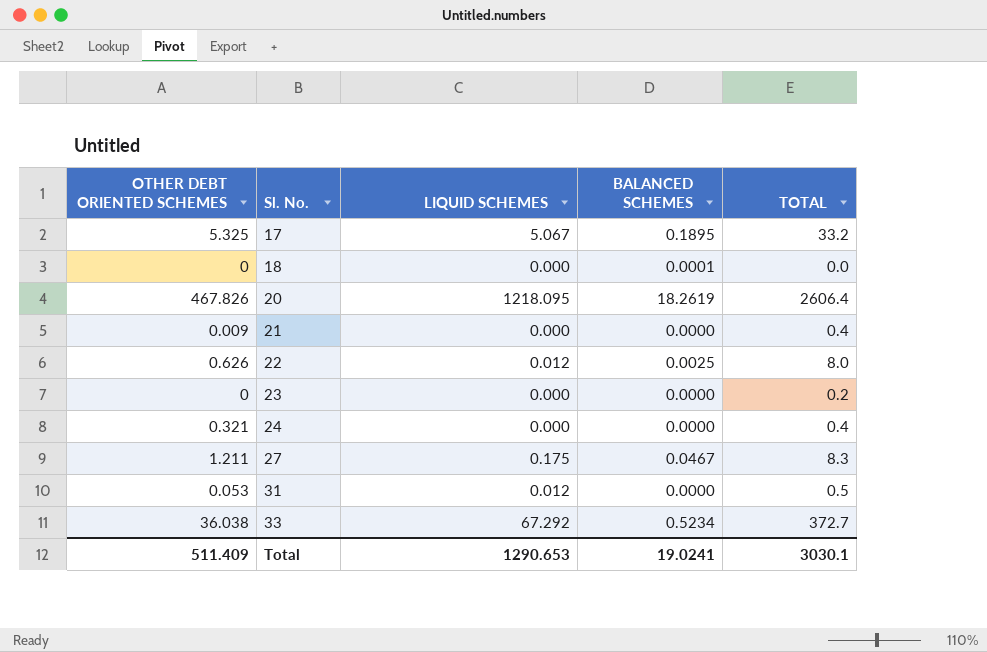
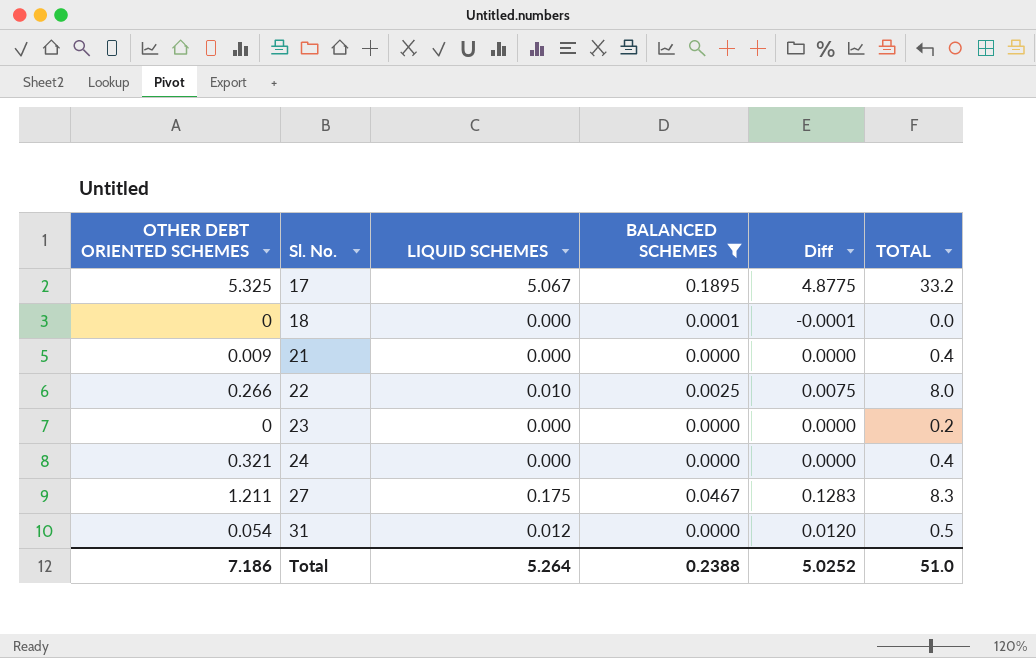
filter: none -> BALANCED SCHEMES <= 0.1895
column Diff | formula: none -> [LIQUID SCHEMES] - [BALANCED SCHEMES]
22 | OTHER DEBT ORIENTED SCHEMES: 0.626 -> 0.266
22 | LIQUID SCHEMES: 0.012 -> 0.010
31 | OTHER DEBT ORIENTED SCHEMES: 0.053 -> 0.054
Total | OTHER DEBT ORIENTED SCHEMES: 511.409 -> 7.186
Total | LIQUID SCHEMES: 1290.653 -> 5.264
Total | BALANCED SCHEMES: 19.0241 -> 0.2388
Total | TOTAL: 3030.1 -> 51.0

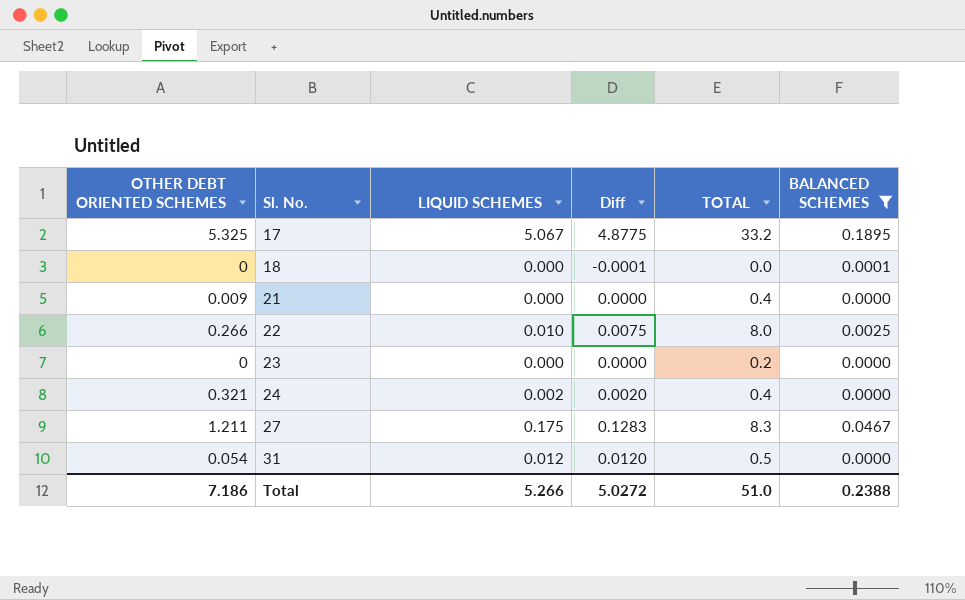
column BALANCED SCHEMES | position: 4 -> 6
24 | LIQUID SCHEMES: 0.000 -> 0.002
24 | Diff: 0.0000 -> 0.0020
Total | LIQUID SCHEMES: 5.264 -> 5.266
Total | Diff: 5.0252 -> 5.0272

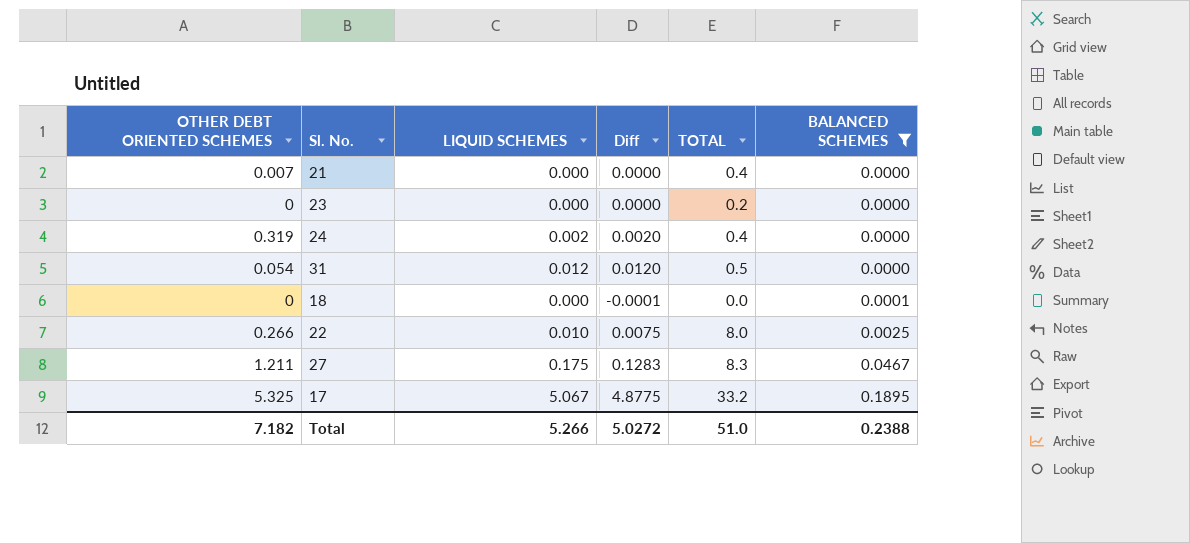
row order: Sl. No. ascending -> BALANCED SCHEMES ascending
21 | OTHER DEBT ORIENTED SCHEMES: 0.009 -> 0.007
24 | OTHER DEBT ORIENTED SCHEMES: 0.321 -> 0.319
Total | OTHER DEBT ORIENTED SCHEMES: 7.186 -> 7.182

